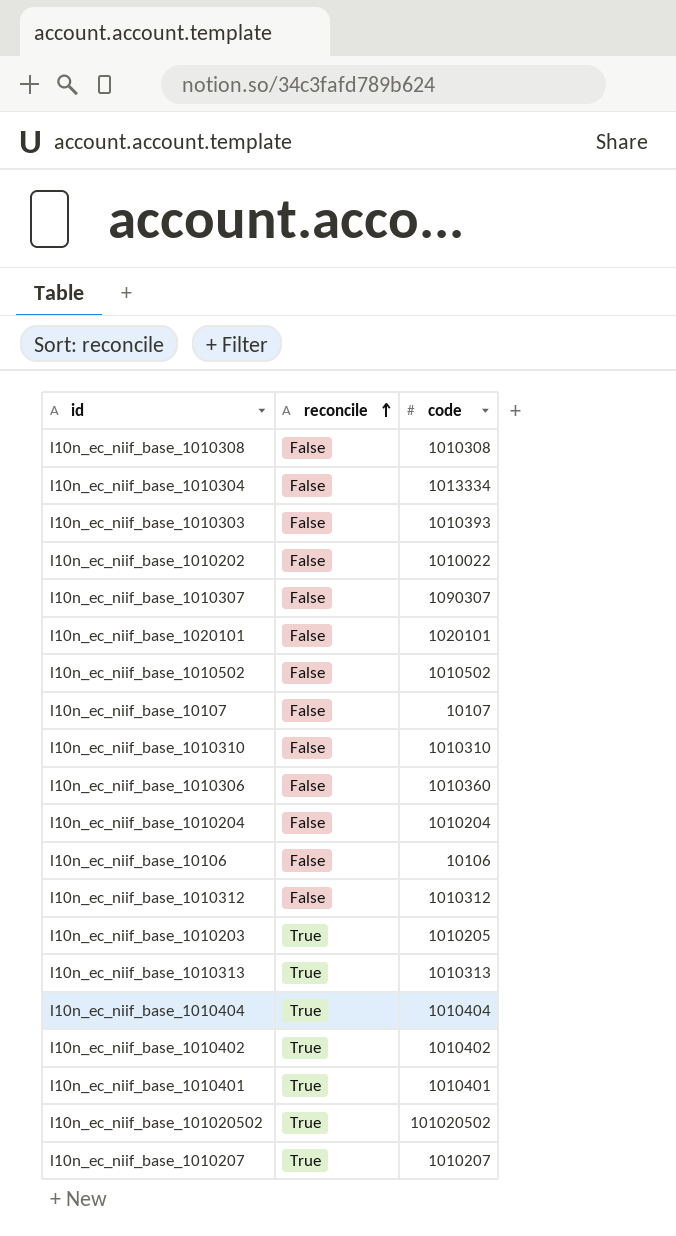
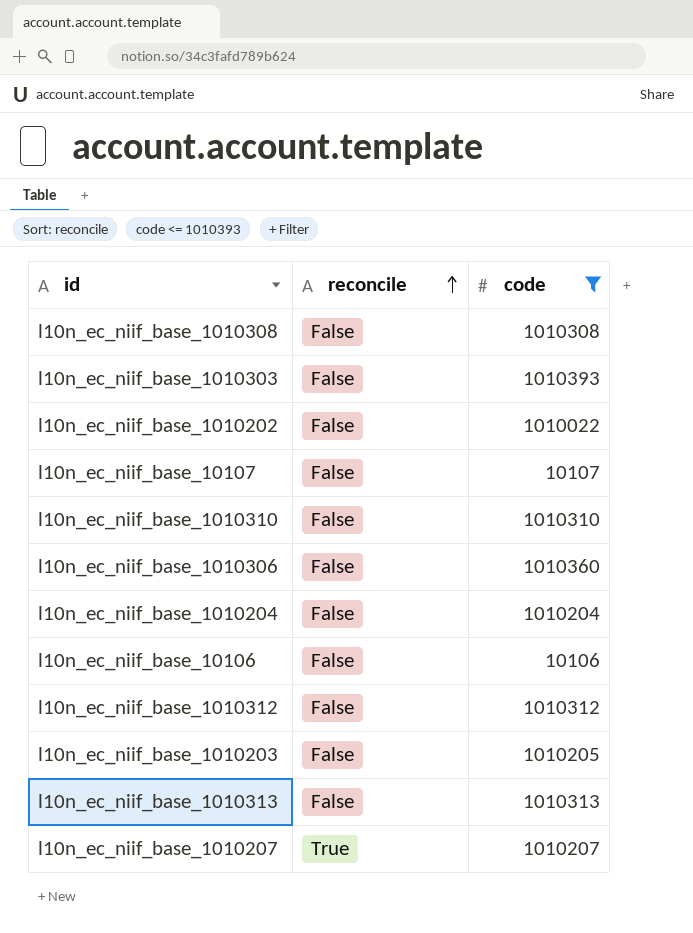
filter: none -> code <= 1010393
l10n_ec_niif_base_1010203 | reconcile: True -> False
l10n_ec_niif_base_1010313 | reconcile: True -> False

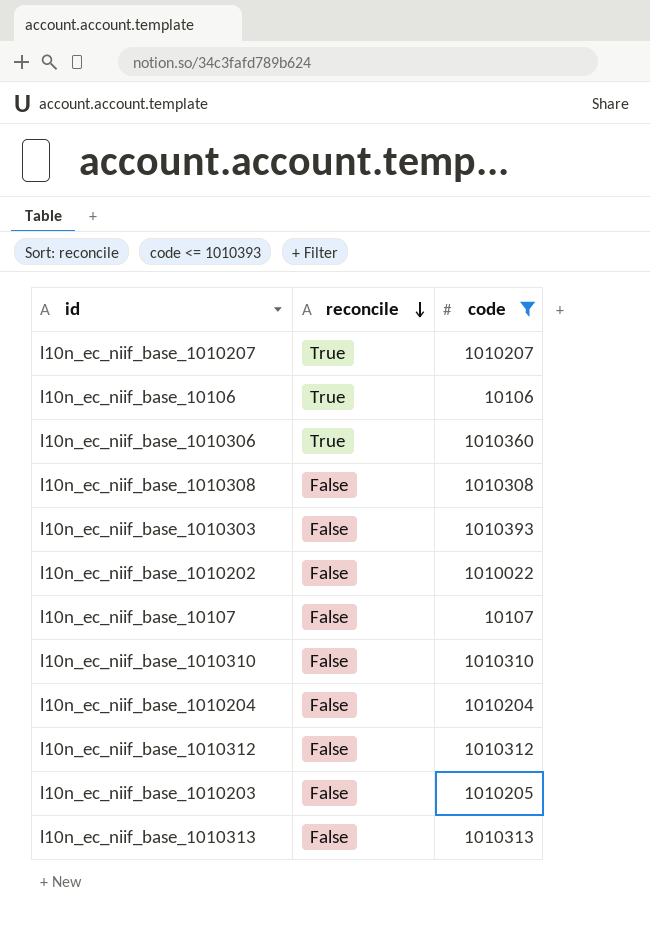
row order: reconcile ascending -> reconcile descending
l10n_ec_niif_base_10106 | reconcile: False -> True
l10n_ec_niif_base_1010306 | reconcile: False -> True

